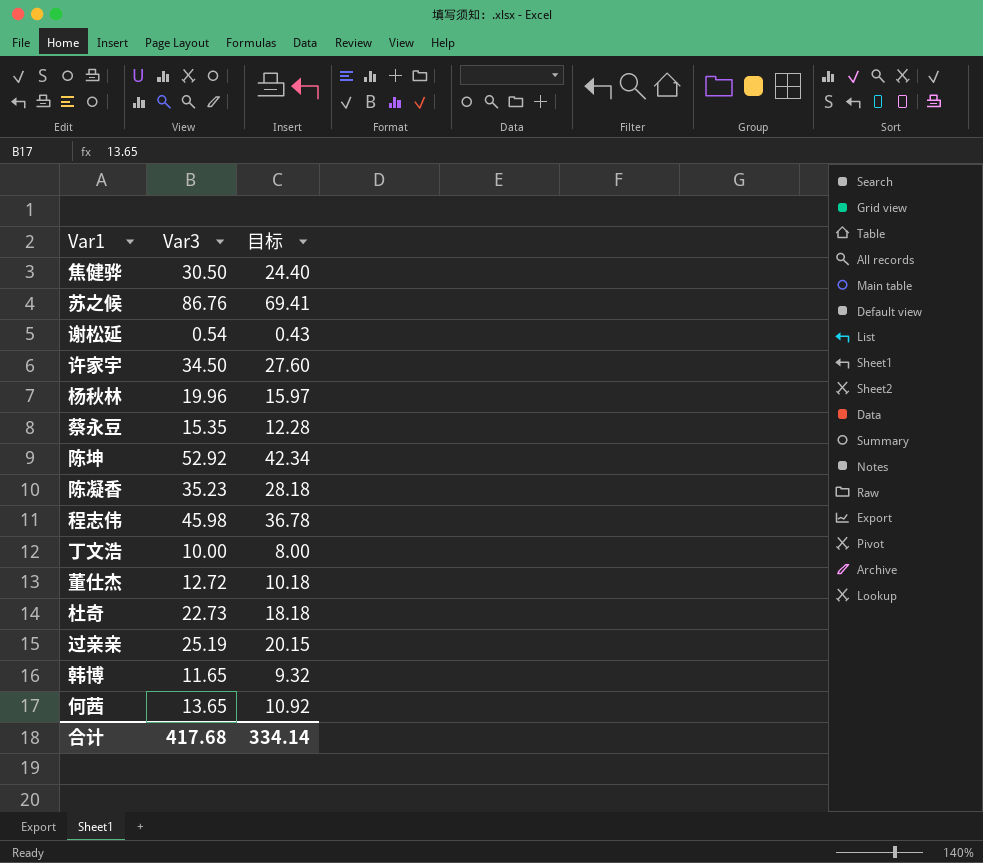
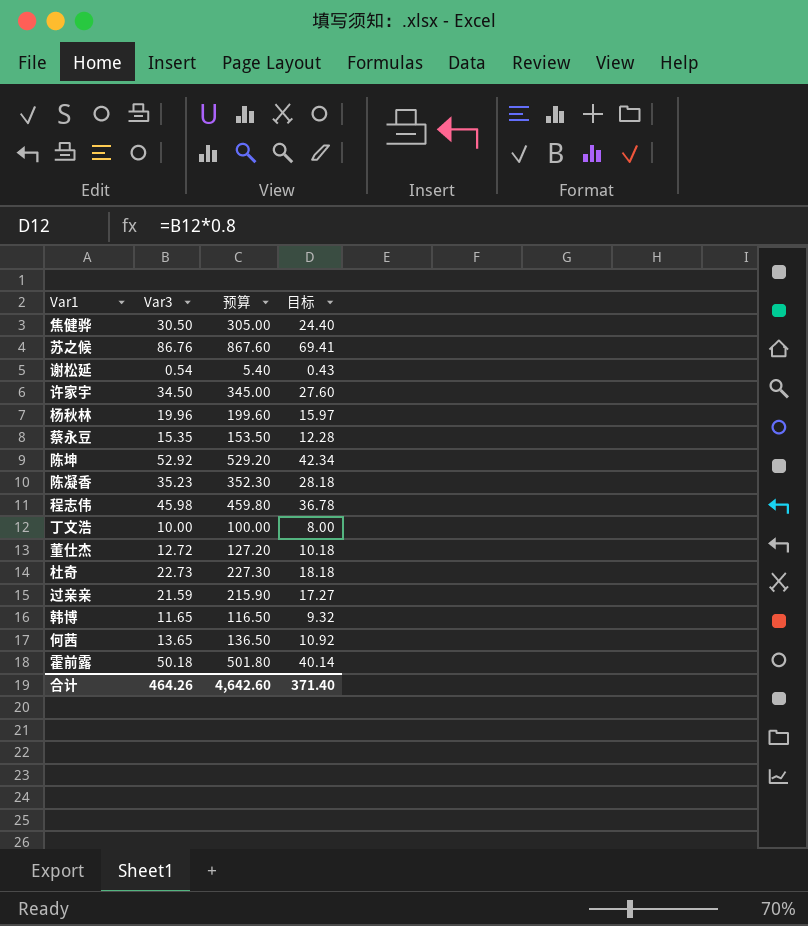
column 预算 | formula: none -> [Var3] * 10
过亲亲 | Var3: 25.19 -> 21.59
过亲亲 | 目标: 20.15 -> 17.27
row 霍前露: none -> 50.18 | 501.80 | 40.14
合计 | Var3: 417.68 -> 464.26
合计 | 目标: 334.14 -> 371.40

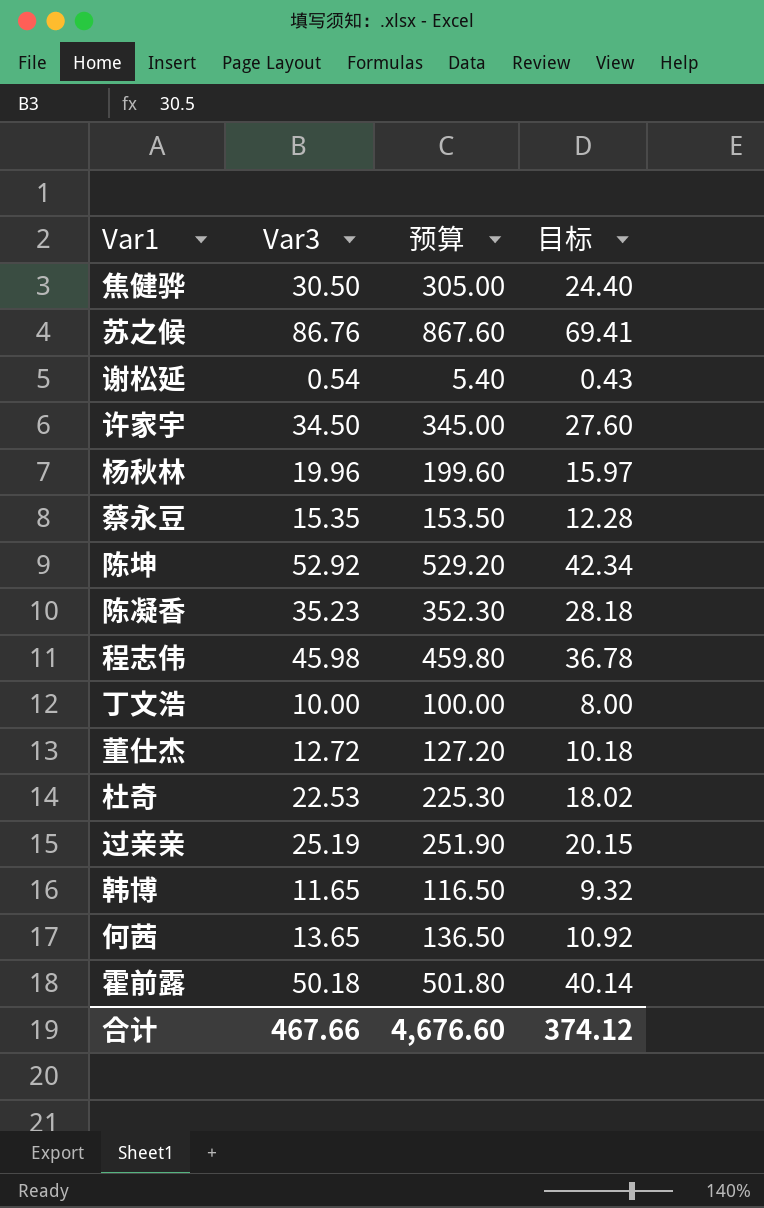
杜奇 | Var3: 22.73 -> 22.53
杜奇 | 预算: 227.30 -> 225.30
杜奇 | 目标: 18.18 -> 18.02
过亲亲 | Var3: 21.59 -> 25.19
过亲亲 | 预算: 215.90 -> 251.90
过亲亲 | 目标: 17.27 -> 20.15
合计 | Var3: 464.26 -> 467.66
合计 | 预算: 4,642.60 -> 4,676.60
合计 | 目标: 371.40 -> 374.12

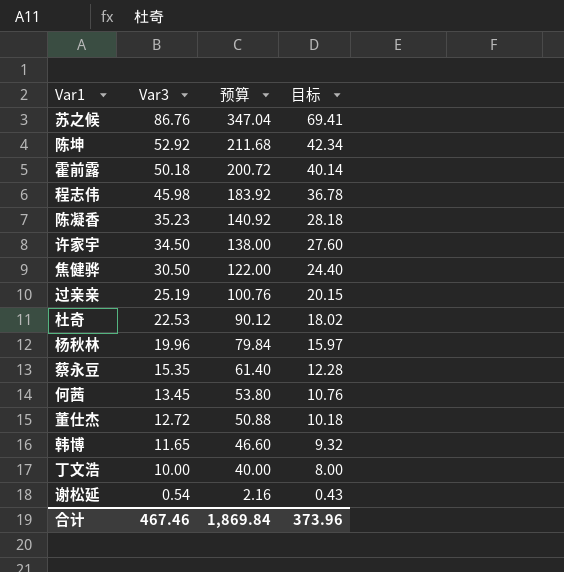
row order: none -> Var3 descending
column 预算 | formula: [Var3] * 10 -> [Var3] * 4
何茜 | Var3: 13.65 -> 13.45
何茜 | 目标: 10.92 -> 10.76
合计 | Var3: 467.66 -> 467.46
合计 | 预算: 4,676.60 -> 1,869.84
合计 | 目标: 374.12 -> 373.96

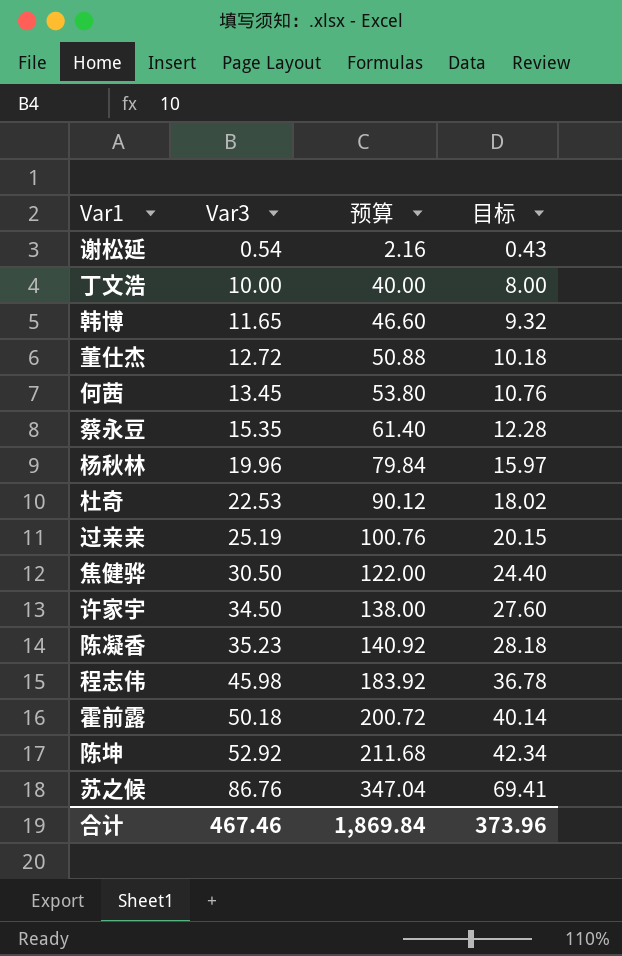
row order: Var3 descending -> Var3 ascending

